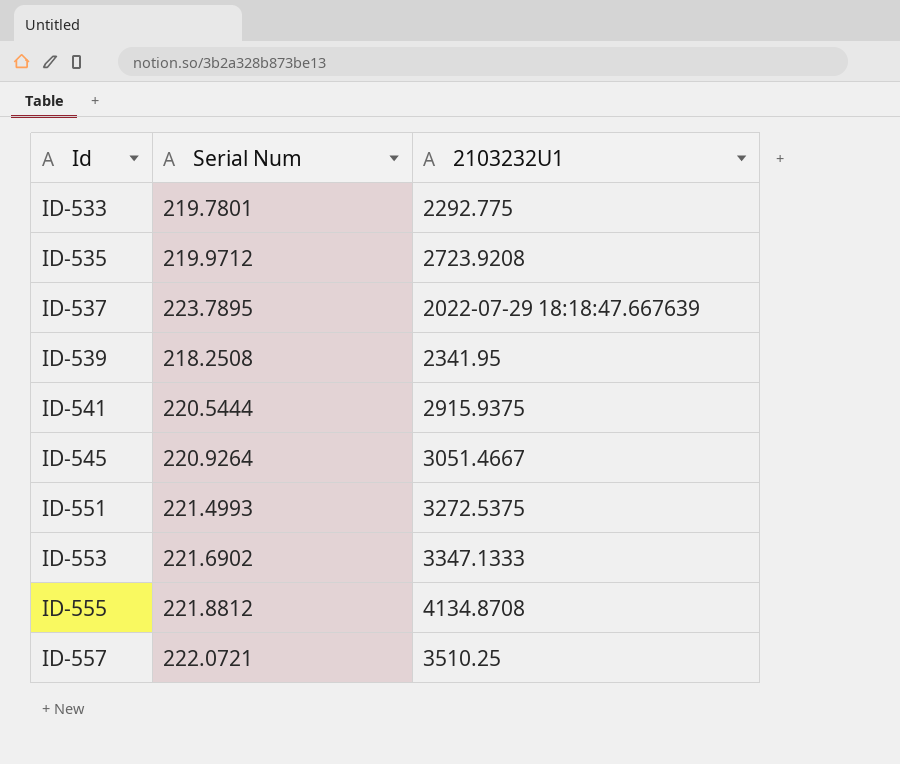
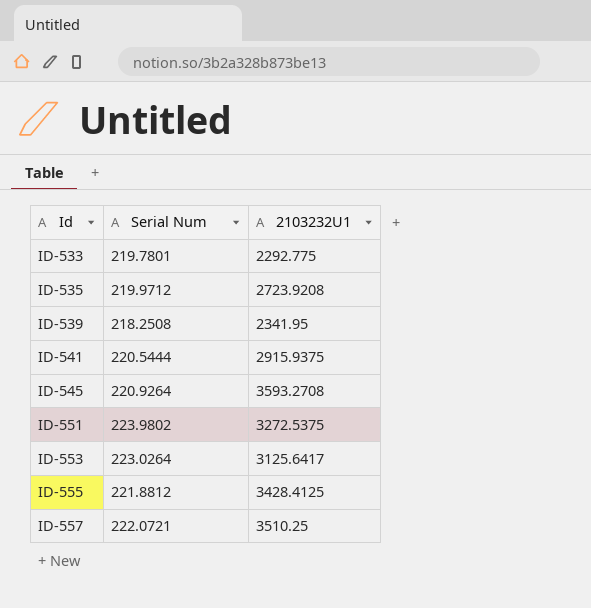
row ID-537: 223.7895 | 2022-07-29 18:18:47.667639 -> none
ID-545 | 2103232U1: 3051.4667 -> 3593.2708
ID-551 | Serial Num: 221.4993 -> 223.9802
ID-553 | Serial Num: 221.6902 -> 223.0264
ID-553 | 2103232U1: 3347.1333 -> 3125.6417
ID-555 | 2103232U1: 4134.8708 -> 3428.4125

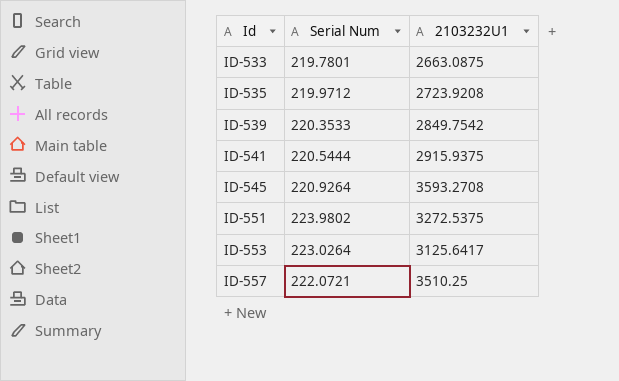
row ID-555: 221.8812 | 3428.4125 -> none
ID-533 | 2103232U1: 2292.775 -> 2663.0875
ID-539 | Serial Num: 218.2508 -> 220.3533
ID-539 | 2103232U1: 2341.95 -> 2849.7542

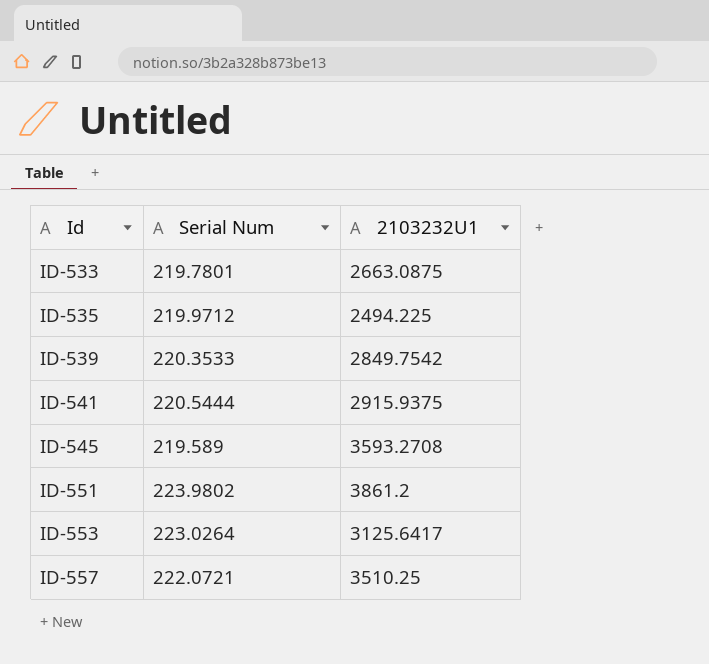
ID-535 | 2103232U1: 2723.9208 -> 2494.225
ID-545 | Serial Num: 220.9264 -> 219.589
ID-551 | 2103232U1: 3272.5375 -> 3861.2

